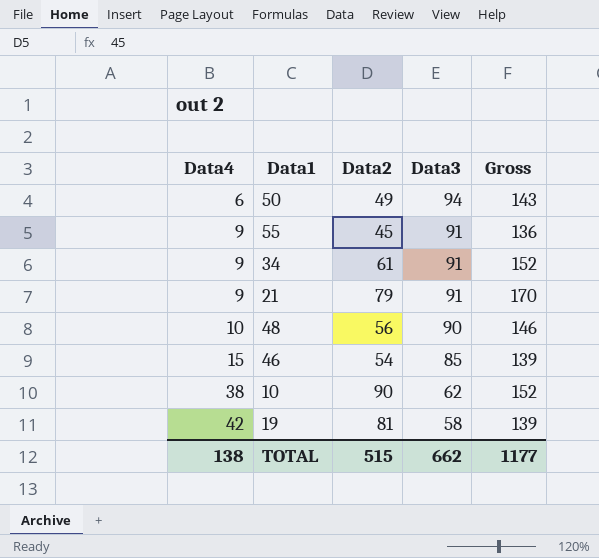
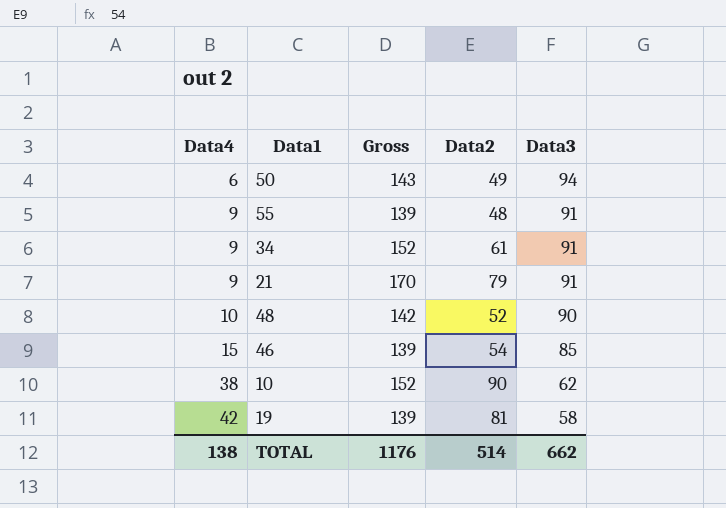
column Gross | position: 5 -> 3
55 | Gross: 136 -> 139
55 | Data2: 45 -> 48
48 | Gross: 146 -> 142
48 | Data2: 56 -> 52
TOTAL | Gross: 1177 -> 1176
TOTAL | Data2: 515 -> 514

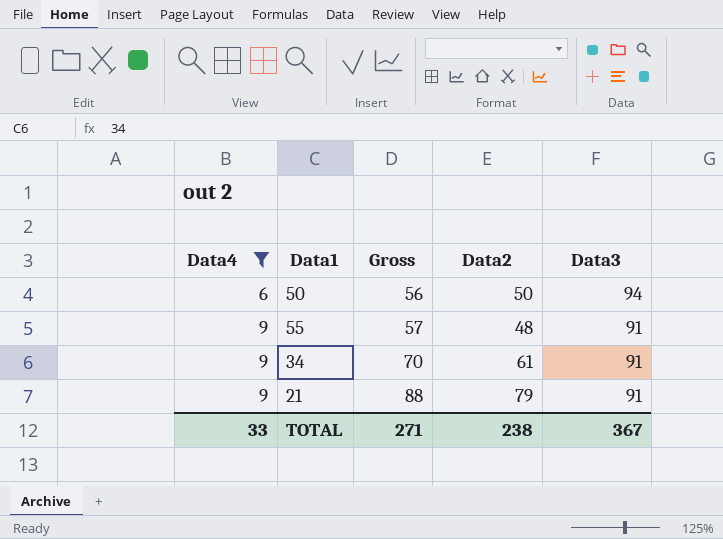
filter: none -> Data4 <= 9
column Gross | formula: [Data2] + [Data3] -> [Data4] + [Data2]
50 | Data2: 49 -> 50
TOTAL | Data4: 138 -> 33
TOTAL | Gross: 1176 -> 271
TOTAL | Data2: 514 -> 238
TOTAL | Data3: 662 -> 367

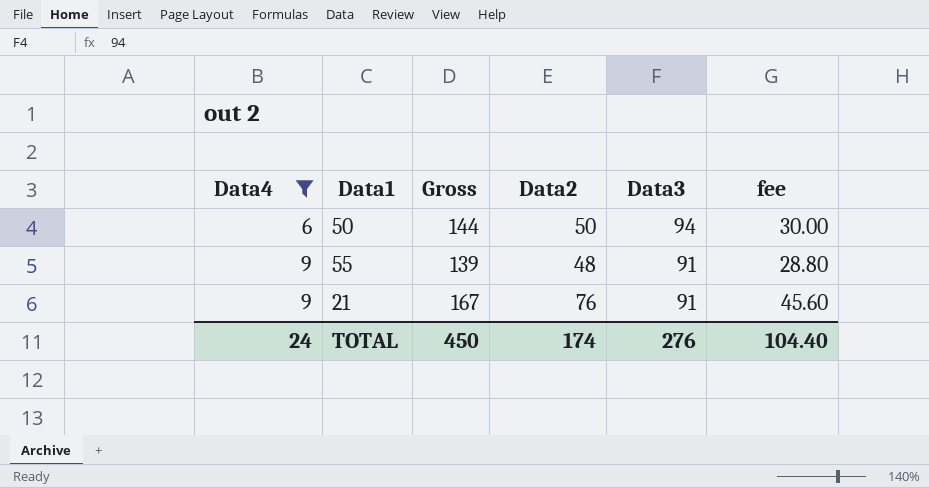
column Gross | formula: [Data4] + [Data2] -> [Data2] + [Data3]
column fee | formula: none -> [Data2] * 0.6
row 34: 9 | 70 | 61 | 91 -> none
21 | Data2: 79 -> 76
TOTAL | Data4: 33 -> 24
TOTAL | Gross: 271 -> 450
TOTAL | Data2: 238 -> 174
TOTAL | Data3: 367 -> 276

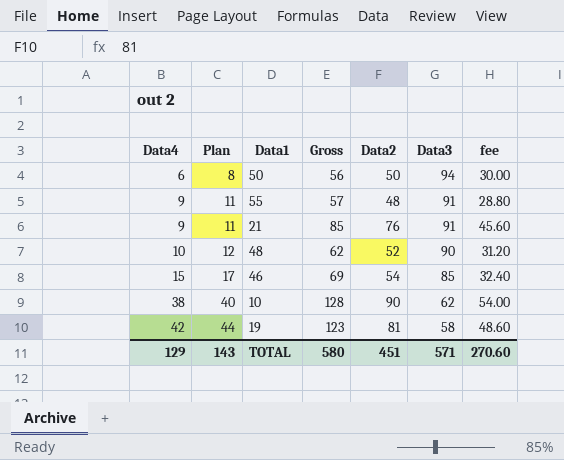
filter: Data4 <= 9 -> none
column Plan | formula: none -> [Data4] + 2
column Gross | formula: [Data2] + [Data3] -> [Data4] + [Data2]
TOTAL | Data4: 24 -> 129
TOTAL | Gross: 450 -> 580
TOTAL | Data2: 174 -> 451
TOTAL | Data3: 276 -> 571
TOTAL | fee: 104.40 -> 270.60

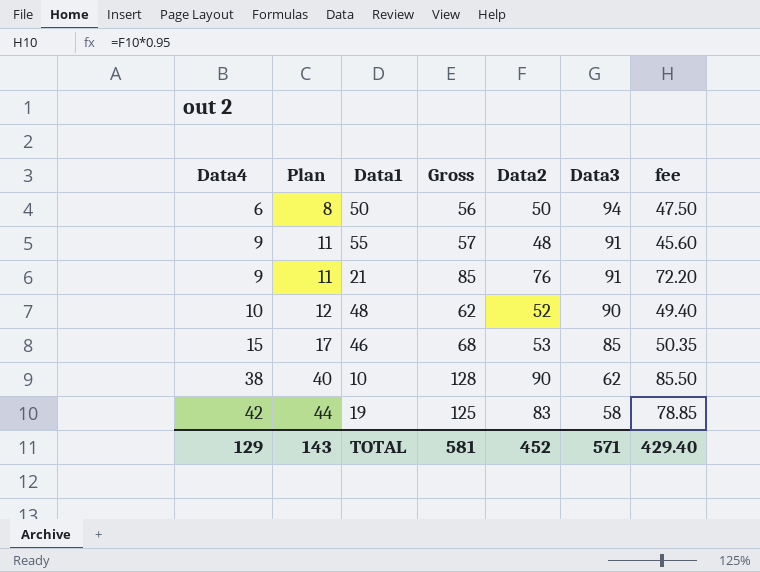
column fee | formula: [Data2] * 0.6 -> [Data2] * 0.95
46 | Gross: 69 -> 68
46 | Data2: 54 -> 53
19 | Gross: 123 -> 125
19 | Data2: 81 -> 83
TOTAL | Gross: 580 -> 581
TOTAL | Data2: 451 -> 452
TOTAL | fee: 270.60 -> 429.40

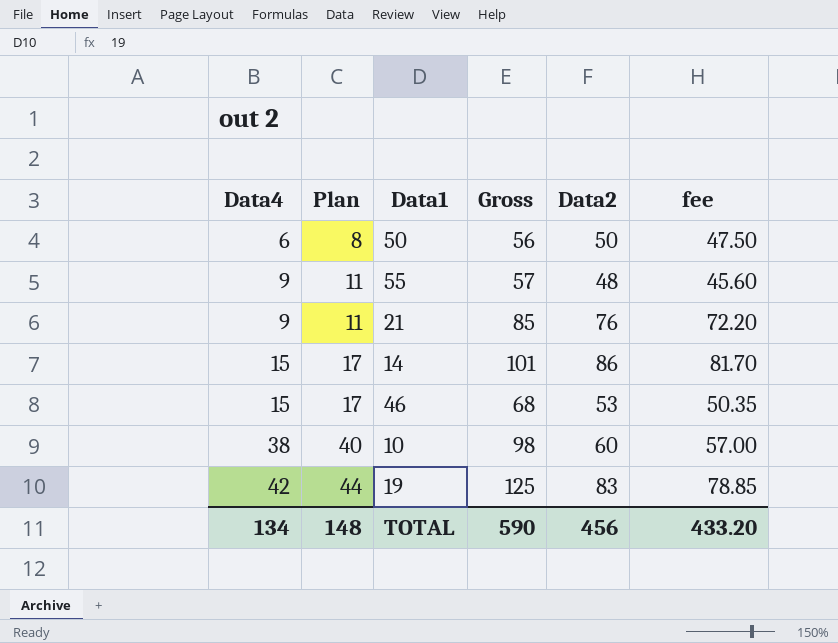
column Data3 | position: 6 -> none
row 48: 10 | 12 | 62 | 52 | 90 | 49.40 -> none
row 14: none -> 15 | 17 | 101 | 86 | 81.70
10 | Gross: 128 -> 98
10 | Data2: 90 -> 60
10 | fee: 85.50 -> 57.00
TOTAL | Data4: 129 -> 134
TOTAL | Plan: 143 -> 148
TOTAL | Gross: 581 -> 590
TOTAL | Data2: 452 -> 456
TOTAL | fee: 429.40 -> 433.20

